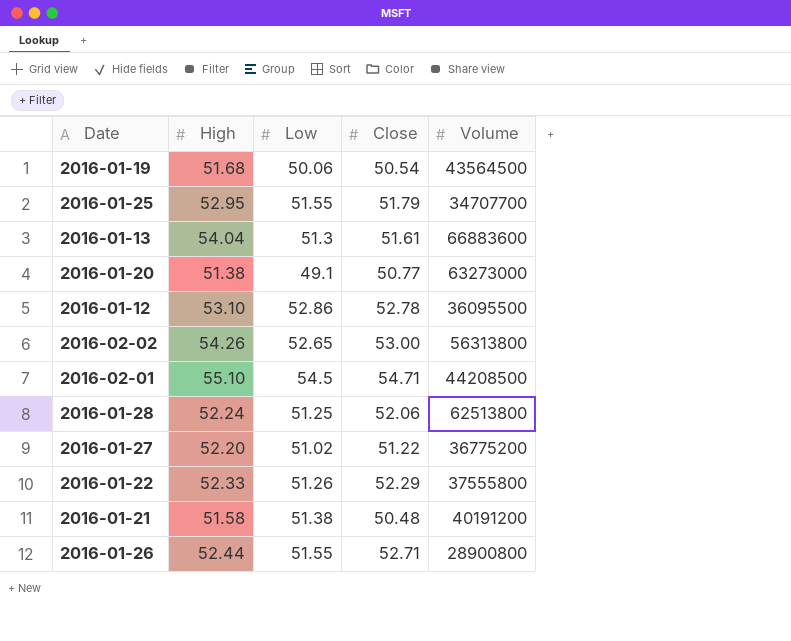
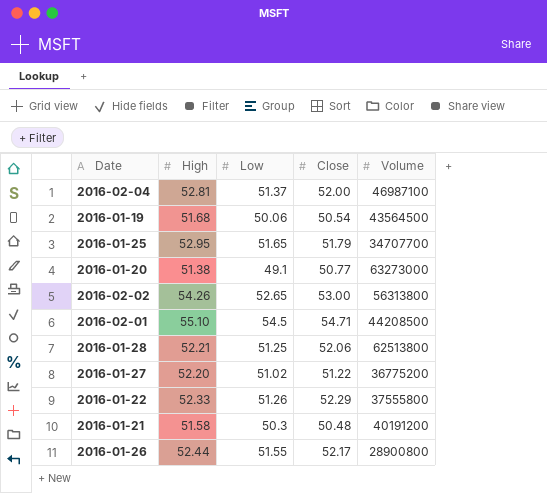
row 2016-01-13: 54.04 | 51.3 | 51.61 | 66883600 -> none
row 2016-01-12: 53.10 | 52.86 | 52.78 | 36095500 -> none
row 2016-02-04: none -> 52.81 | 51.37 | 52.00 | 46987100
2016-01-25 | Low: 51.55 -> 51.65
2016-01-28 | High: 52.24 -> 52.21
2016-01-21 | Low: 51.38 -> 50.3
2016-01-26 | Close: 52.71 -> 52.17

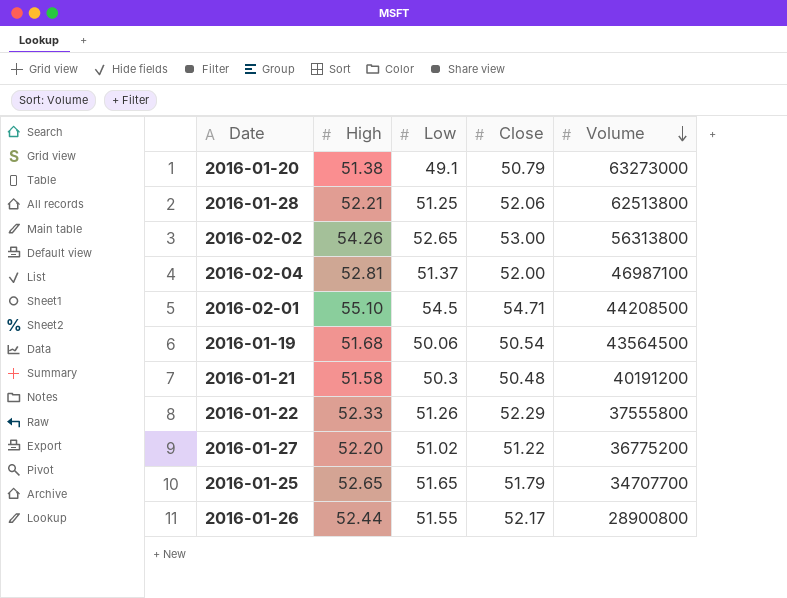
row order: none -> Volume descending
2016-01-20 | Close: 50.77 -> 50.79
2016-01-25 | High: 52.95 -> 52.65

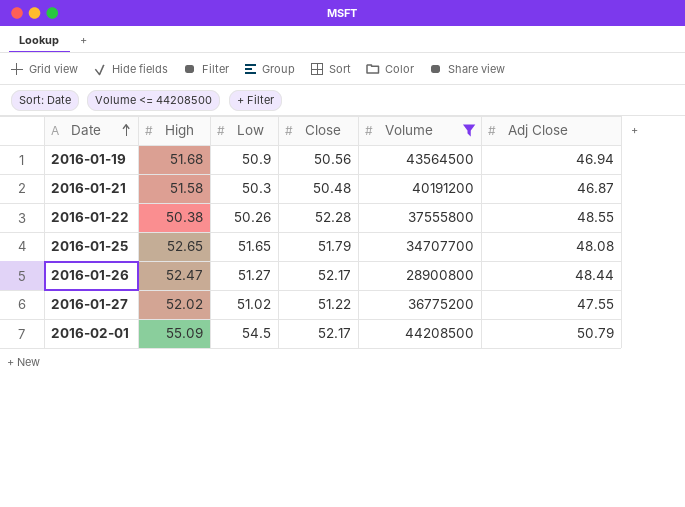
filter: none -> Volume <= 44208500
row order: Volume descending -> Date ascending
column Adj Close | position: none -> 6
2016-01-19 | Low: 50.06 -> 50.9
2016-01-19 | Close: 50.54 -> 50.56
2016-01-22 | High: 52.33 -> 50.38
2016-01-22 | Low: 51.26 -> 50.26
2016-01-22 | Close: 52.29 -> 52.28
2016-01-26 | High: 52.44 -> 52.47
2016-01-26 | Low: 51.55 -> 51.27
2016-01-27 | High: 52.20 -> 52.02
2016-02-01 | High: 55.10 -> 55.09
2016-02-01 | Close: 54.71 -> 52.17

